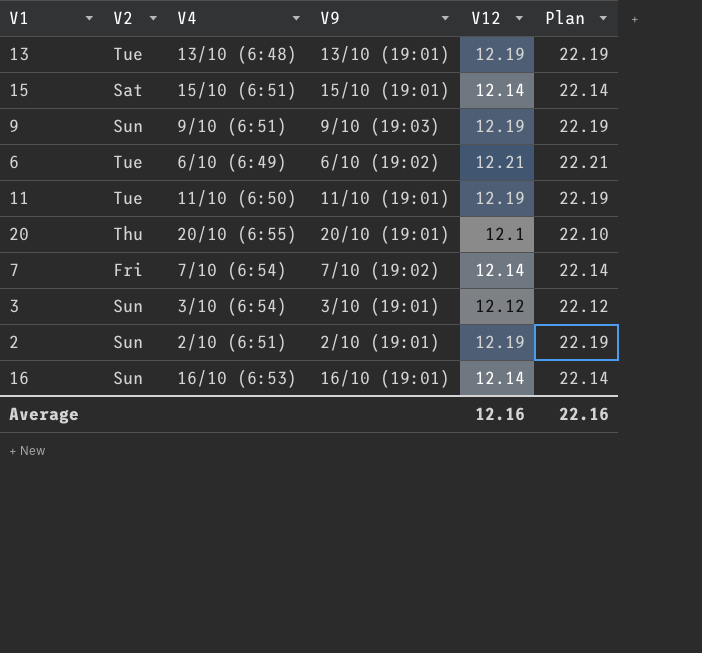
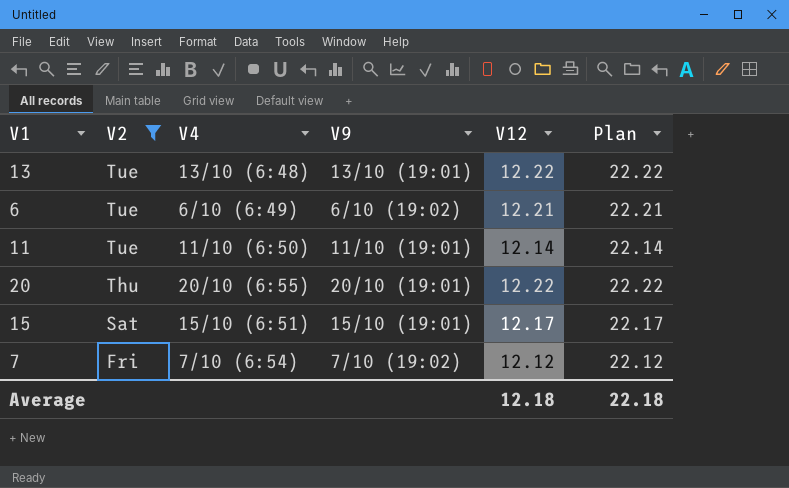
filter: none -> V2 != Sun
row order: none -> V2 descending
13 | V12: 12.19 -> 12.22
13 | Plan: 22.19 -> 22.22
11 | V12: 12.19 -> 12.14
11 | Plan: 22.19 -> 22.14
20 | V12: 12.1 -> 12.22
20 | Plan: 22.10 -> 22.22
15 | V12: 12.14 -> 12.17
15 | Plan: 22.14 -> 22.17
7 | V12: 12.14 -> 12.12
7 | Plan: 22.14 -> 22.12
Average | V12: 12.16 -> 12.18
Average | Plan: 22.16 -> 22.18

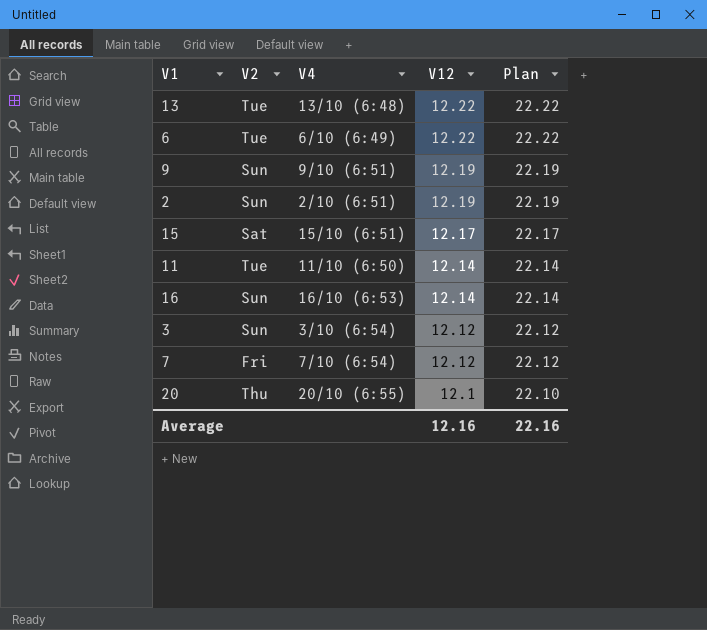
filter: V2 != Sun -> none
row order: V2 descending -> V12 descending
column V9 | position: 4 -> none
6 | V12: 12.21 -> 12.22
6 | Plan: 22.21 -> 22.22
20 | V12: 12.22 -> 12.1
20 | Plan: 22.22 -> 22.10
Average | V12: 12.18 -> 12.16
Average | Plan: 22.18 -> 22.16

